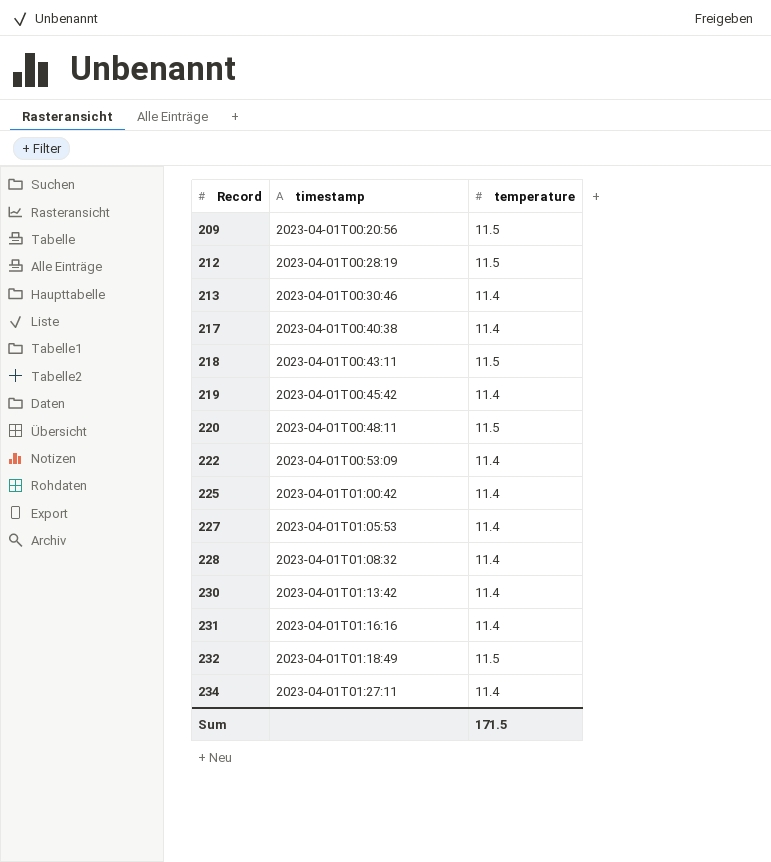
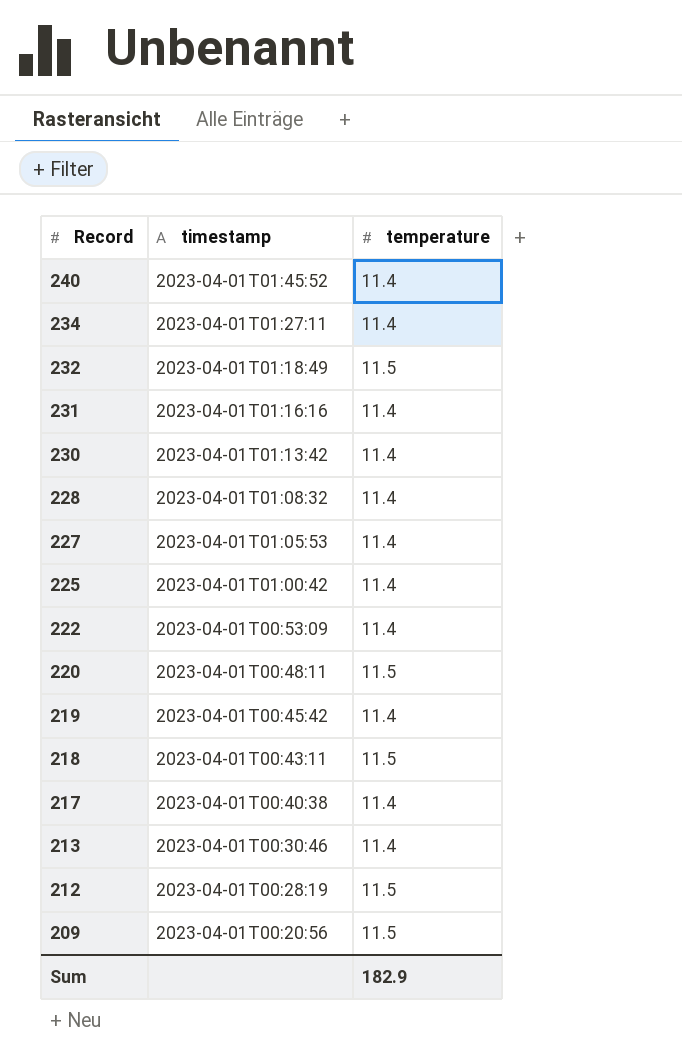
row order: Record ascending -> Record descending
row 240: none -> 2023-04-01T01:45:52 | 11.4
Sum | temperature: 171.5 -> 182.9

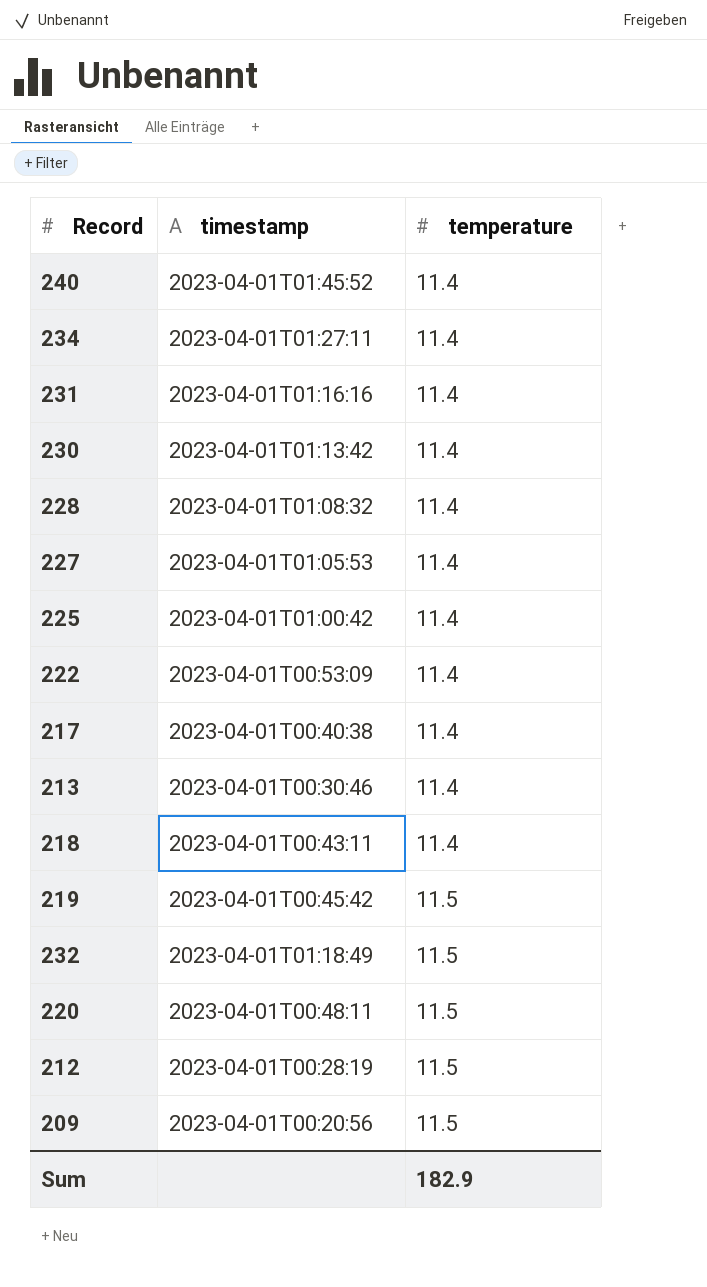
row order: Record descending -> temperature ascending
218 | temperature: 11.5 -> 11.4
219 | temperature: 11.4 -> 11.5

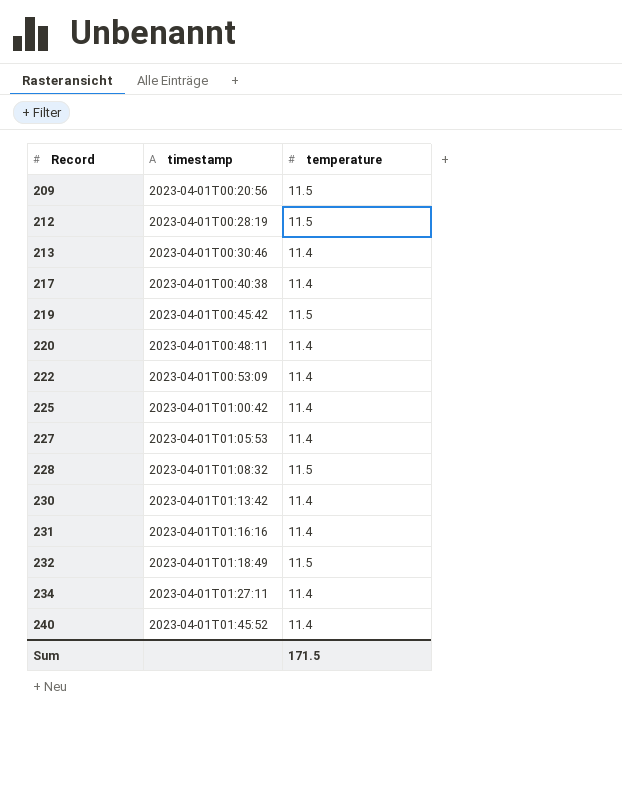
row order: temperature ascending -> Record ascending
row 218: 2023-04-01T00:43:11 | 11.4 -> none
220 | temperature: 11.5 -> 11.4
228 | temperature: 11.4 -> 11.5
Sum | temperature: 182.9 -> 171.5

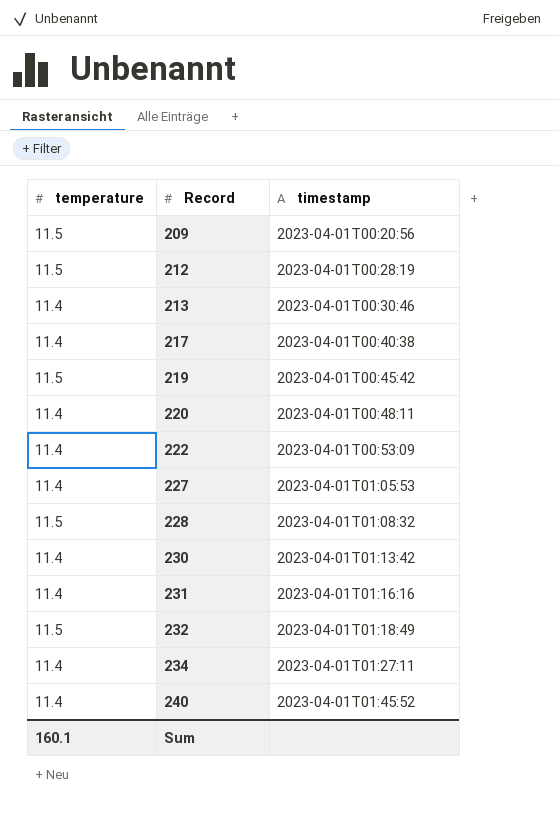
column temperature | position: 3 -> 1
row 225: 2023-04-01T01:00:42 | 11.4 -> none
Sum | temperature: 171.5 -> 160.1

